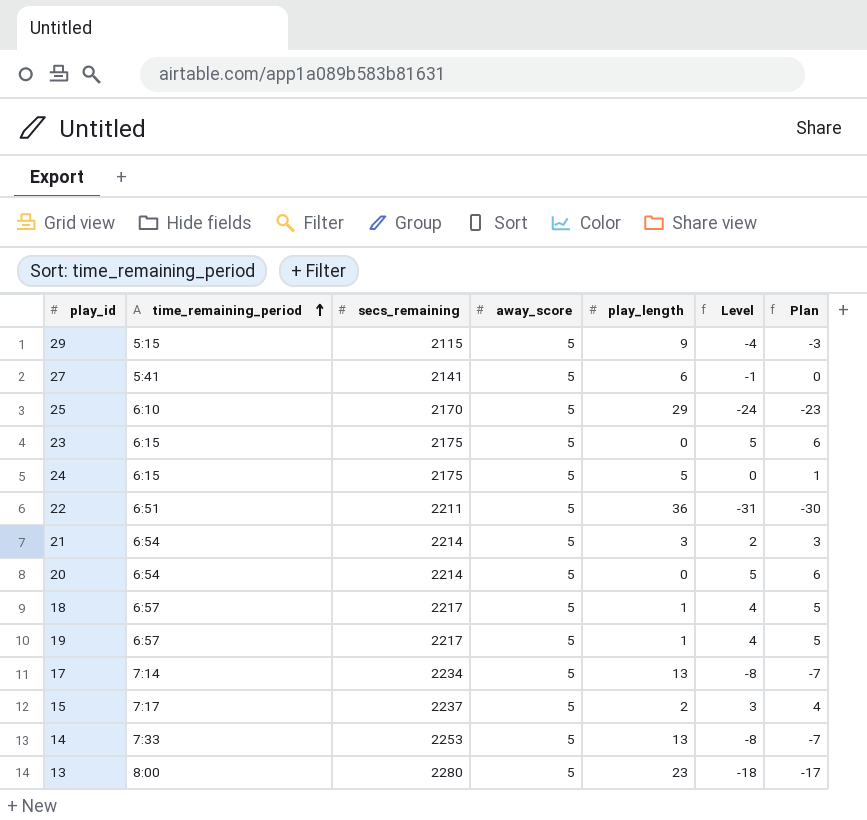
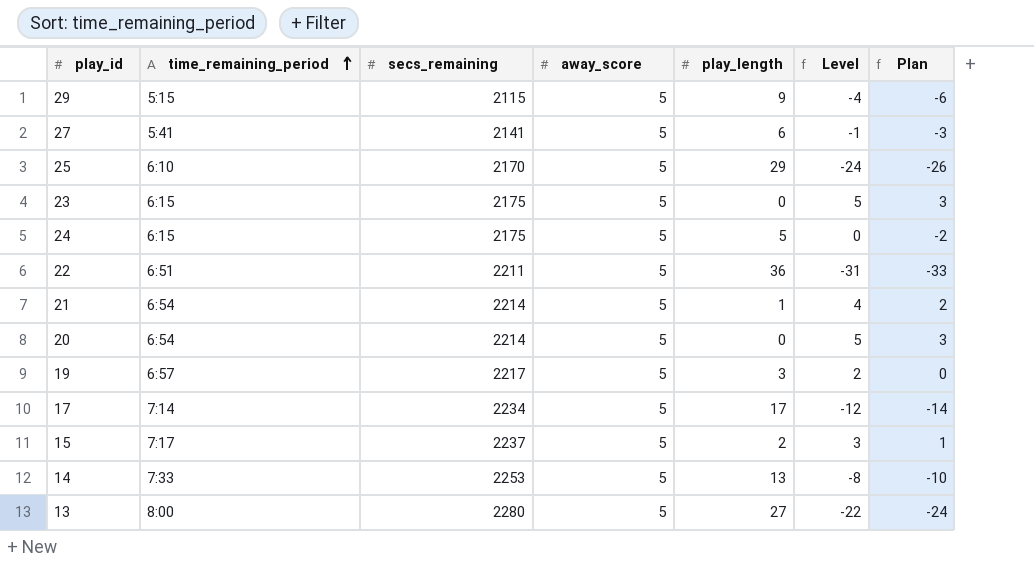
column Plan | formula: [Level] + 1 -> [Level] - 2
row 18: 6:57 | 2217 | 5 | 1 | 4 | 5 -> none
21 | play_length: 3 -> 1
21 | Level: 2 -> 4
19 | play_length: 1 -> 3
19 | Level: 4 -> 2
17 | play_length: 13 -> 17
17 | Level: -8 -> -12
13 | play_length: 23 -> 27
13 | Level: -18 -> -22

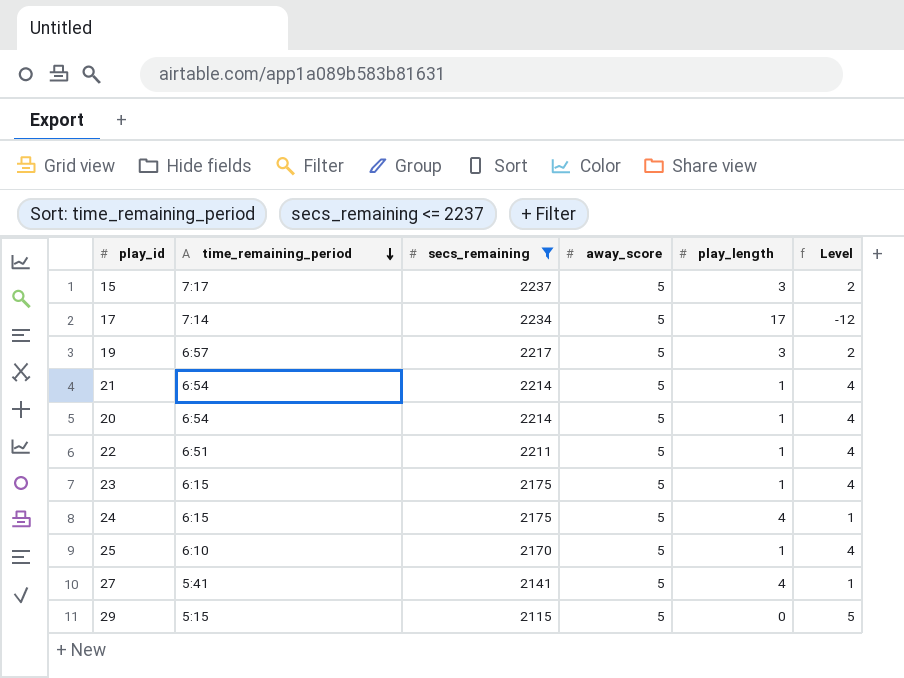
filter: none -> secs_remaining <= 2237
row order: time_remaining_period ascending -> time_remaining_period descending
column Plan | formula: [Level] - 2 -> none
15 | play_length: 2 -> 3
15 | Level: 3 -> 2
20 | play_length: 0 -> 1
20 | Level: 5 -> 4
22 | play_length: 36 -> 1
22 | Level: -31 -> 4
23 | play_length: 0 -> 1
23 | Level: 5 -> 4
24 | play_length: 5 -> 4
24 | Level: 0 -> 1
25 | play_length: 29 -> 1
25 | Level: -24 -> 4
27 | play_length: 6 -> 4
27 | Level: -1 -> 1
29 | play_length: 9 -> 0
29 | Level: -4 -> 5

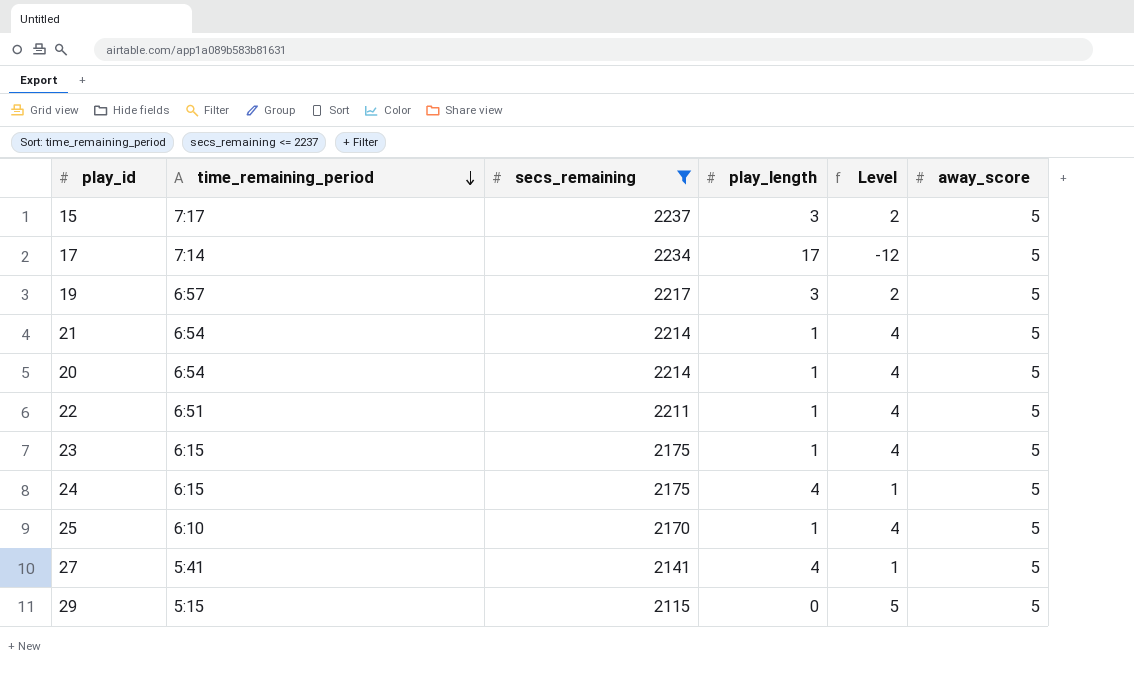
column away_score | position: 4 -> 6

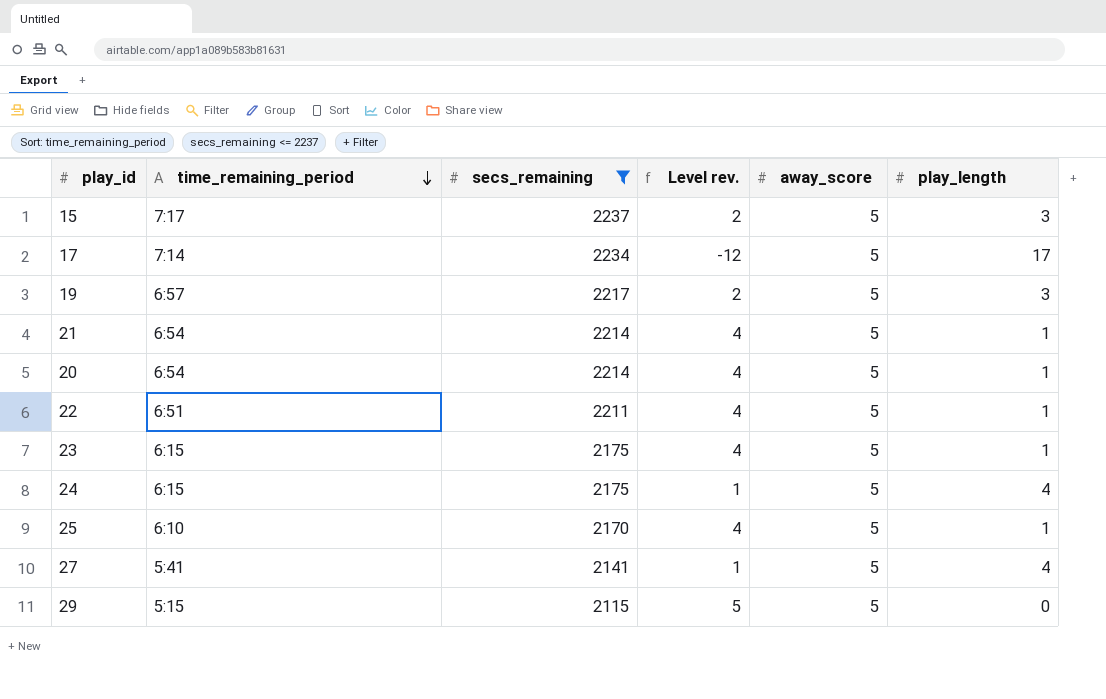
column name: Level -> Level rev.
column play_length | position: 4 -> 6

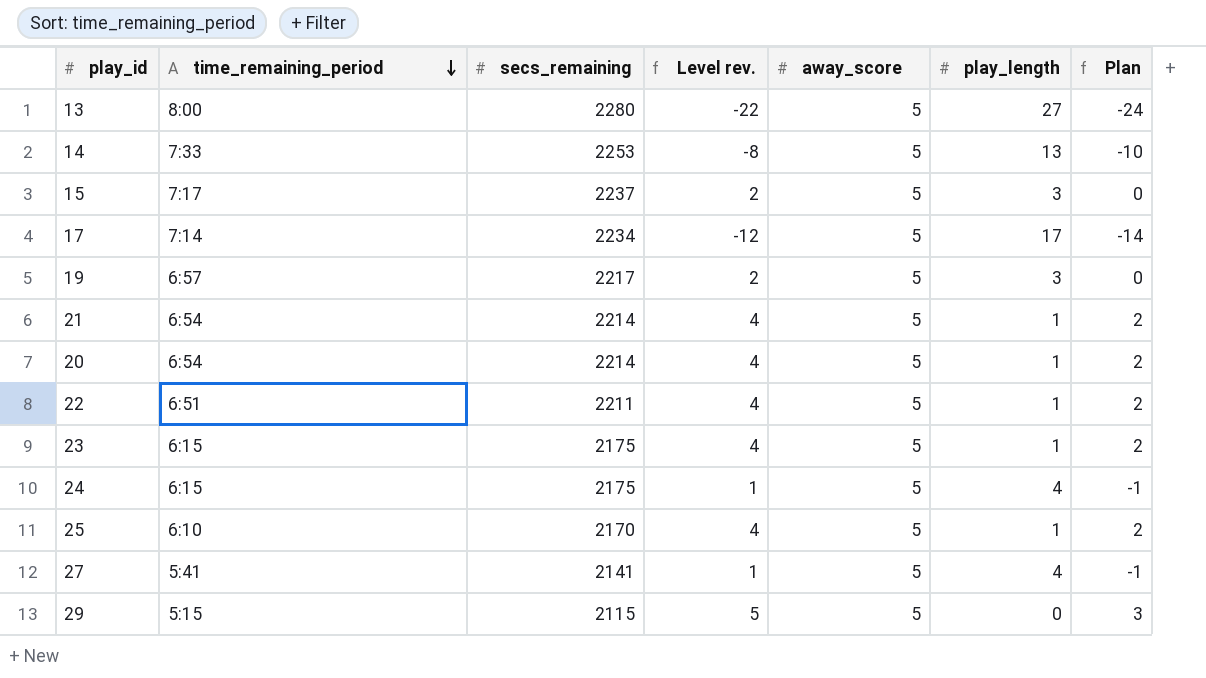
filter: secs_remaining <= 2237 -> none
column Plan | formula: none -> [Level rev.] - 2

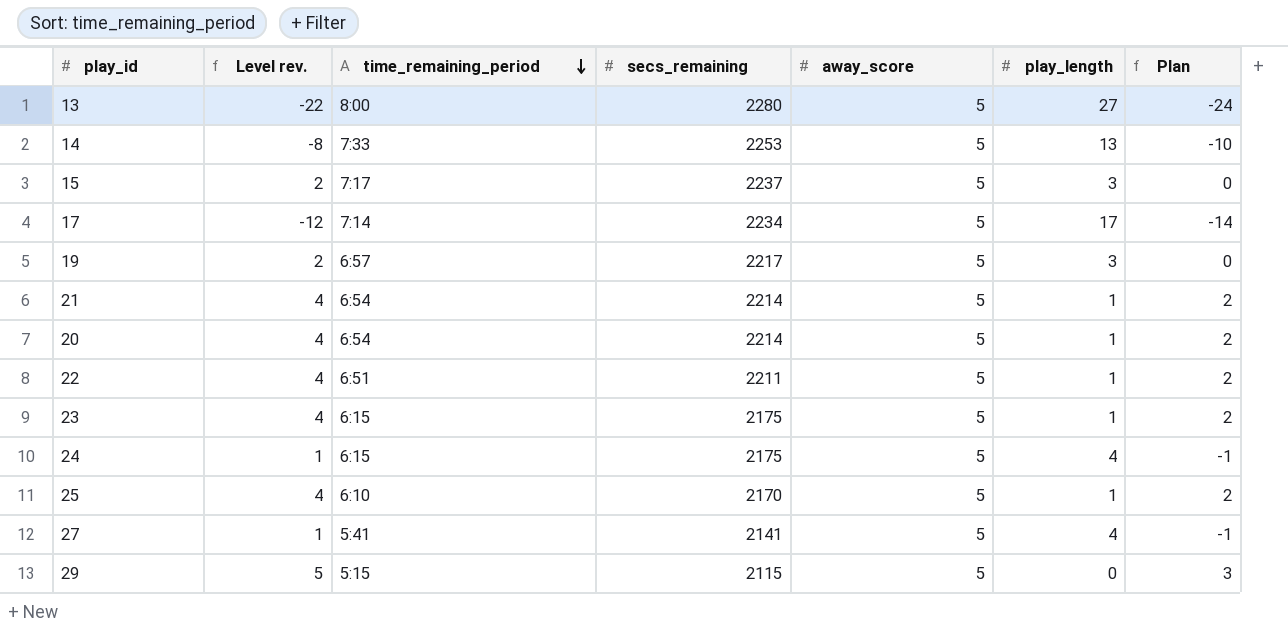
column Level rev. | position: 4 -> 2

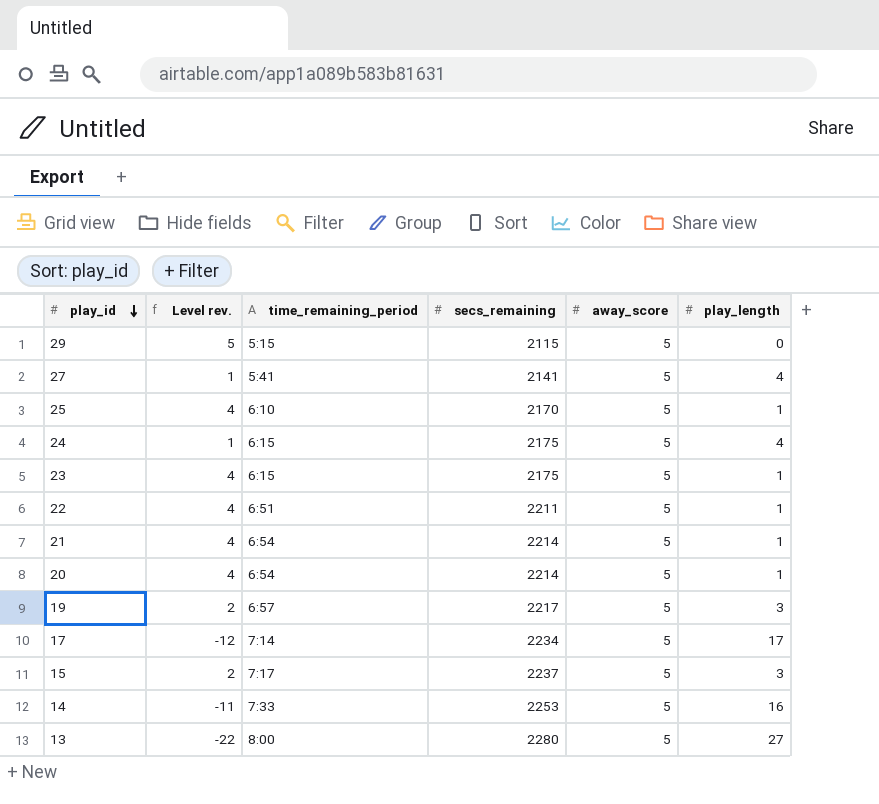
row order: time_remaining_period descending -> play_id descending
column Plan | formula: [Level rev.] - 2 -> none
14 | Level rev.: -8 -> -11
14 | play_length: 13 -> 16

